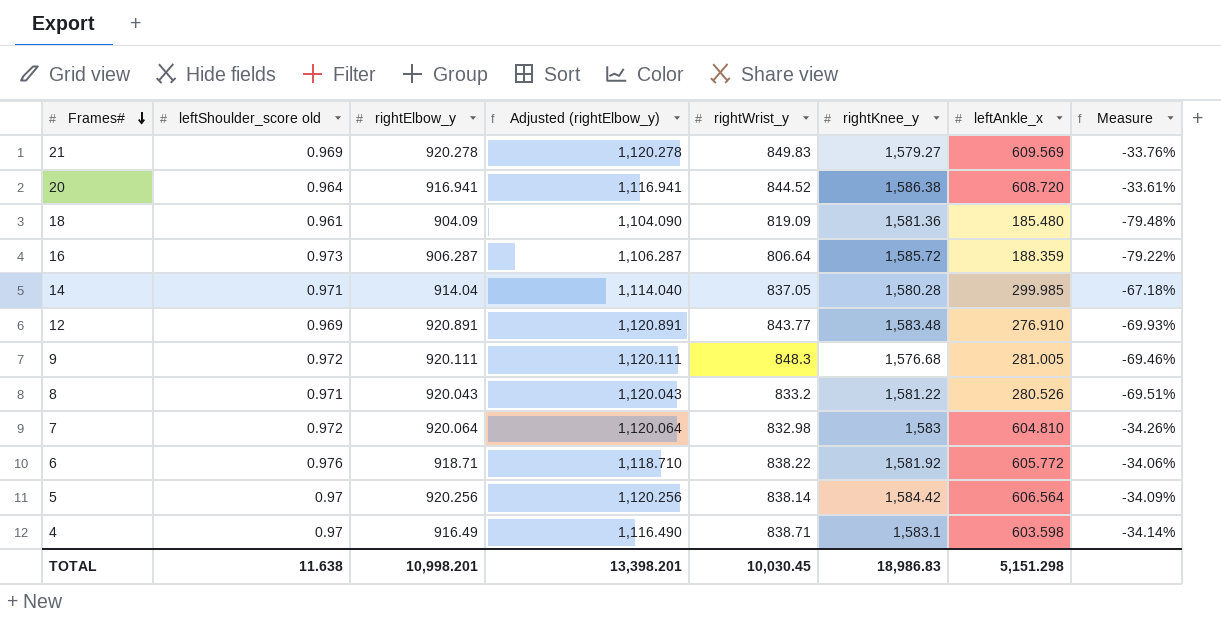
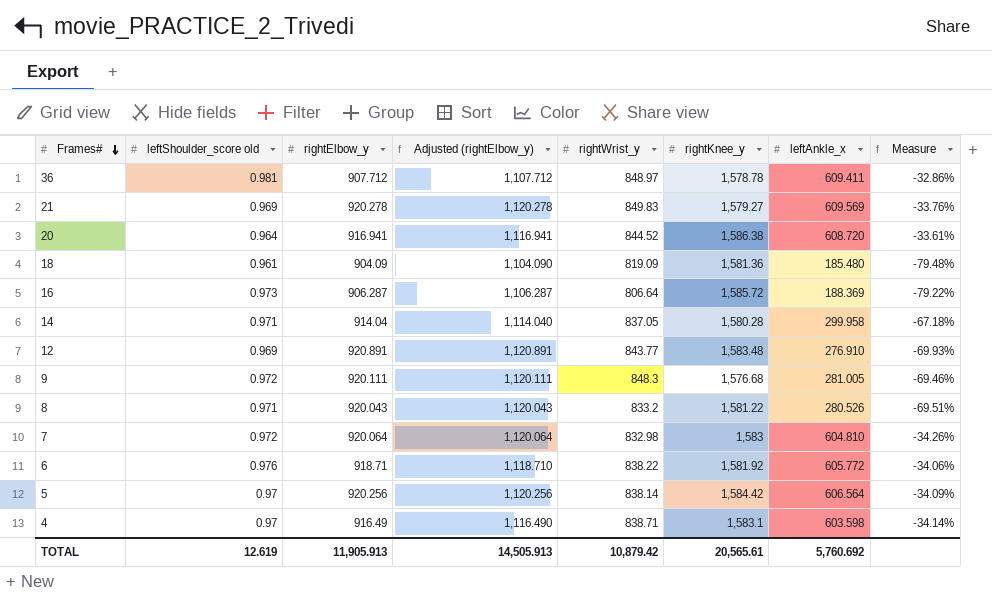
row 36: none -> 0.981 | 907.712 | 1,107.712 | 848.97 | 1,578.78 | 609.411 | -32.86%
16 | leftAnkle_x: 188.359 -> 188.369
14 | leftAnkle_x: 299.985 -> 299.958
TOTAL | leftShoulder_score old: 11.638 -> 12.619
TOTAL | rightElbow_y: 10,998.201 -> 11,905.913
TOTAL | Adjusted (rightElbow_y): 13,398.201 -> 14,505.913
TOTAL | rightWrist_y: 10,030.45 -> 10,879.42
TOTAL | rightKnee_y: 18,986.83 -> 20,565.61
TOTAL | leftAnkle_x: 5,151.298 -> 5,760.692

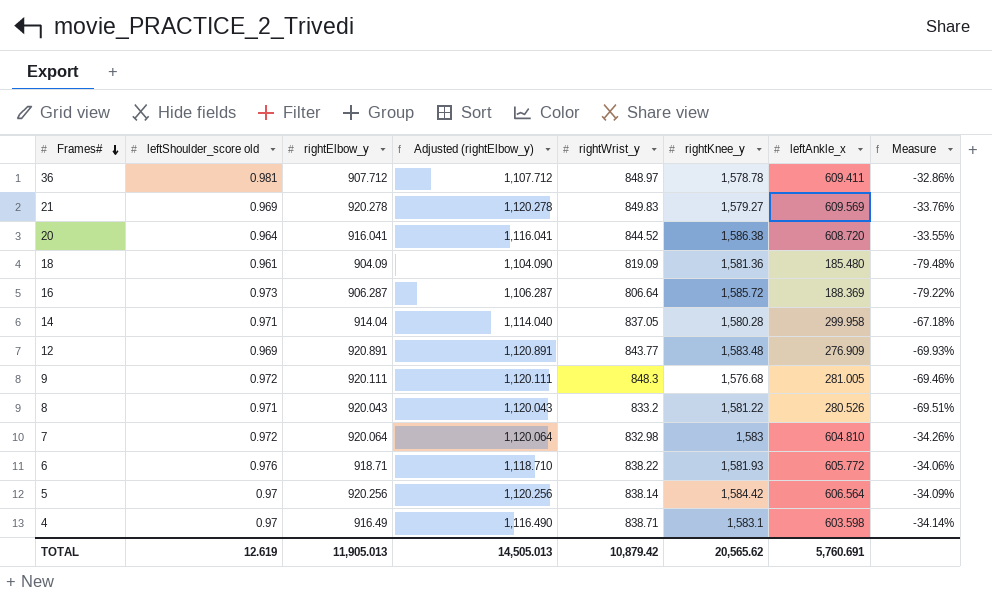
20 | rightElbow_y: 916.941 -> 916.041
20 | Adjusted (rightElbow_y): 1,116.941 -> 1,116.041
20 | Measure: -33.61% -> -33.55%
12 | leftAnkle_x: 276.910 -> 276.909
6 | rightKnee_y: 1,581.92 -> 1,581.93
TOTAL | rightElbow_y: 11,905.913 -> 11,905.013
TOTAL | Adjusted (rightElbow_y): 14,505.913 -> 14,505.013
TOTAL | rightKnee_y: 20,565.61 -> 20,565.62
TOTAL | leftAnkle_x: 5,760.692 -> 5,760.691

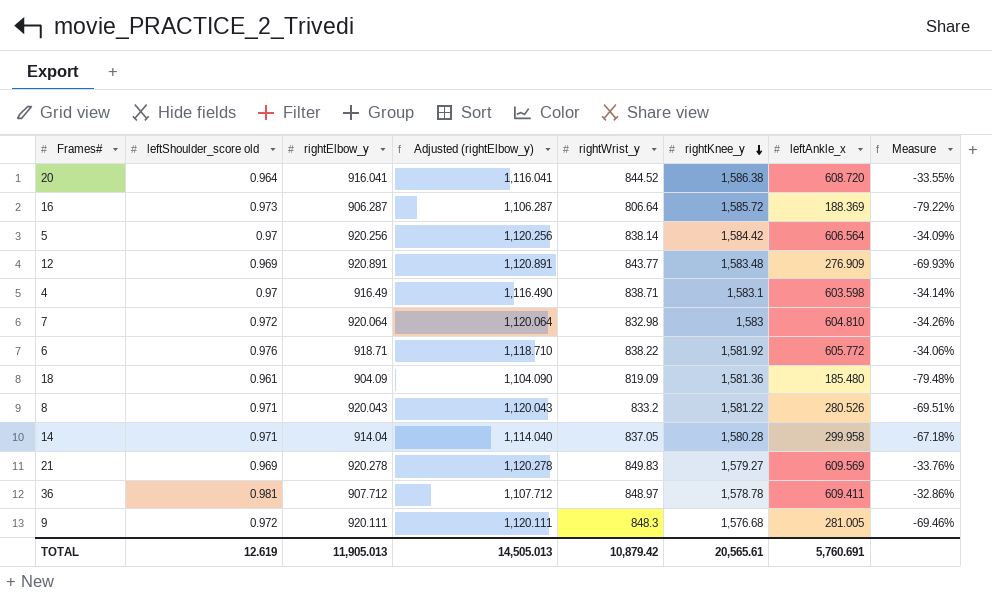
row order: Frames# descending -> rightKnee_y descending
6 | rightKnee_y: 1,581.93 -> 1,581.92
TOTAL | rightKnee_y: 20,565.62 -> 20,565.61

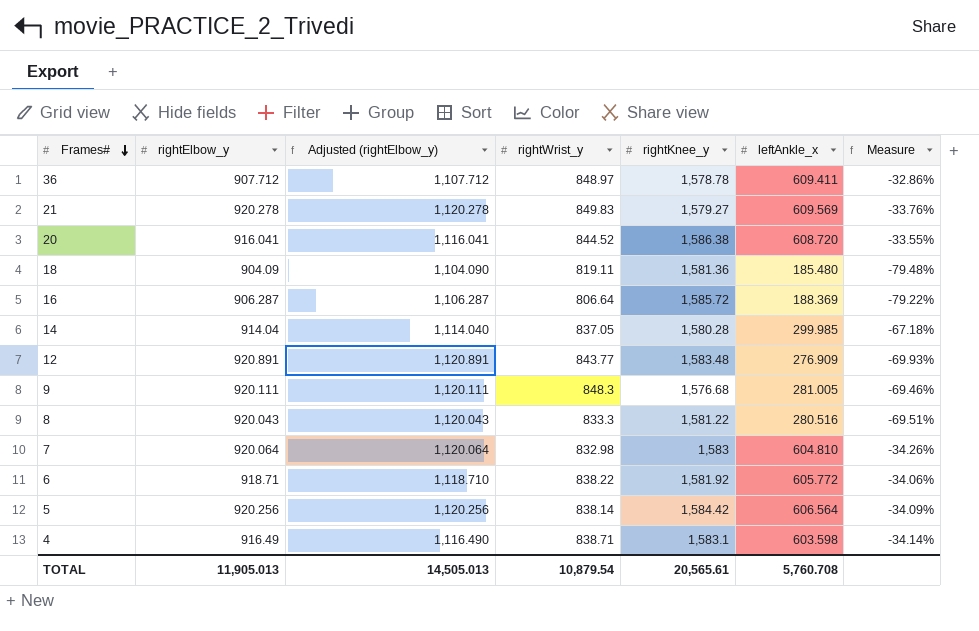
row order: rightKnee_y descending -> Frames# descending
column leftShoulder_score old | position: 2 -> none
18 | rightWrist_y: 819.09 -> 819.11
14 | leftAnkle_x: 299.958 -> 299.985
8 | rightWrist_y: 833.2 -> 833.3
8 | leftAnkle_x: 280.526 -> 280.516
TOTAL | rightWrist_y: 10,879.42 -> 10,879.54
TOTAL | leftAnkle_x: 5,760.691 -> 5,760.708

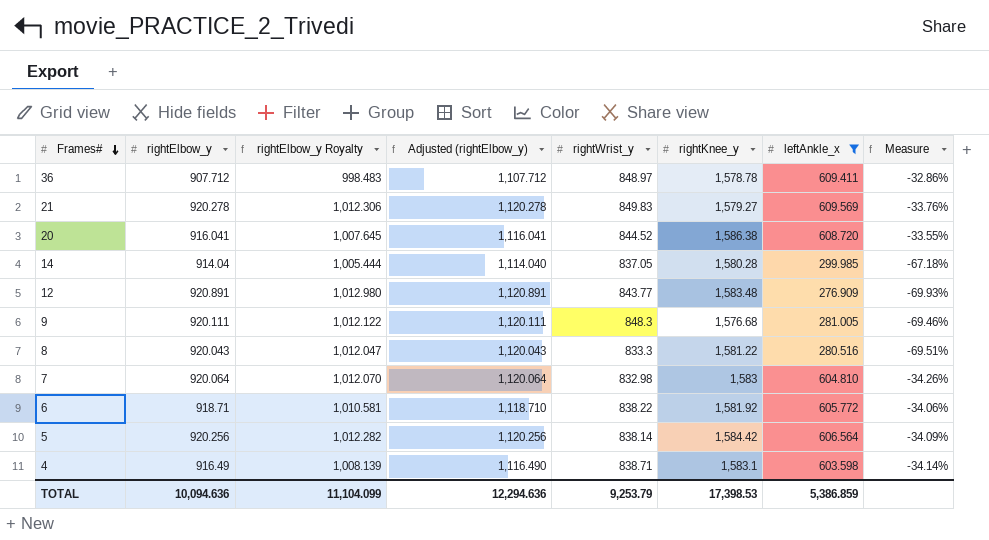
filter: none -> leftAnkle_x >= 276.909
column rightElbow_y Royalty | formula: none -> [rightElbow_y] * 1.1
TOTAL | rightElbow_y: 11,905.013 -> 10,094.636
TOTAL | Adjusted (rightElbow_y): 14,505.013 -> 12,294.636
TOTAL | rightWrist_y: 10,879.54 -> 9,253.79
TOTAL | rightKnee_y: 20,565.61 -> 17,398.53
TOTAL | leftAnkle_x: 5,760.708 -> 5,386.859

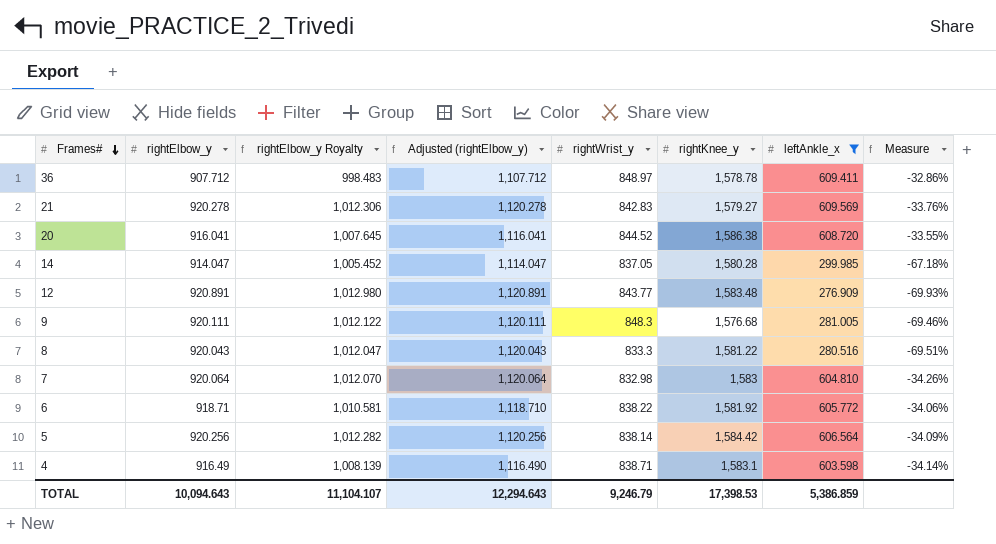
21 | rightWrist_y: 849.83 -> 842.83
14 | rightElbow_y: 914.04 -> 914.047
14 | rightElbow_y Royalty: 1,005.444 -> 1,005.452
14 | Adjusted (rightElbow_y): 1,114.040 -> 1,114.047
TOTAL | rightElbow_y: 10,094.636 -> 10,094.643
TOTAL | rightElbow_y Royalty: 11,104.099 -> 11,104.107
TOTAL | Adjusted (rightElbow_y): 12,294.636 -> 12,294.643
TOTAL | rightWrist_y: 9,253.79 -> 9,246.79

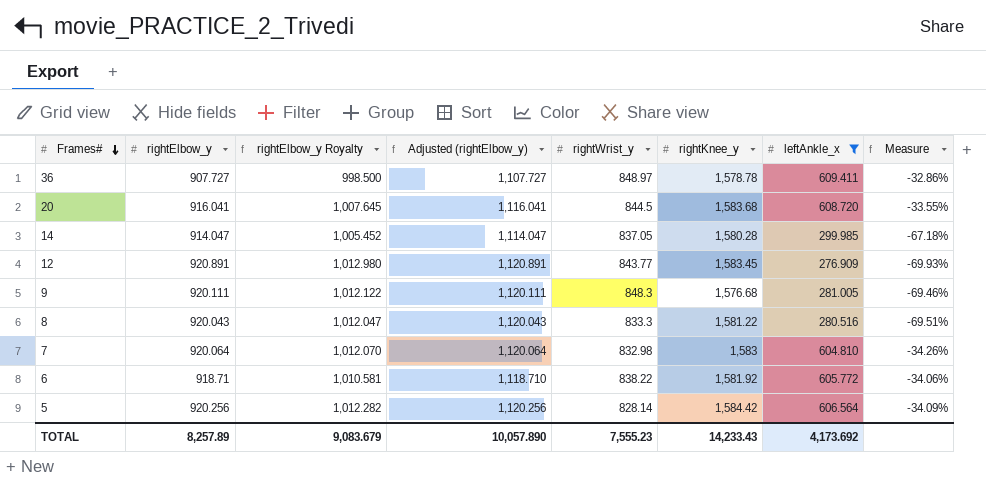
row 21: 920.278 | 1,012.306 | 1,120.278 | 842.83 | 1,579.27 | 609.569 | -33.76% -> none
row 4: 916.49 | 1,008.139 | 1,116.490 | 838.71 | 1,583.1 | 603.598 | -34.14% -> none
36 | rightElbow_y: 907.712 -> 907.727
36 | rightElbow_y Royalty: 998.483 -> 998.500
36 | Adjusted (rightElbow_y): 1,107.712 -> 1,107.727
20 | rightWrist_y: 844.52 -> 844.5
20 | rightKnee_y: 1,586.38 -> 1,583.68
12 | rightKnee_y: 1,583.48 -> 1,583.45
5 | rightWrist_y: 838.14 -> 828.14
TOTAL | rightElbow_y: 10,094.643 -> 8,257.89
TOTAL | rightElbow_y Royalty: 11,104.107 -> 9,083.679
TOTAL | Adjusted (rightElbow_y): 12,294.643 -> 10,057.890
TOTAL | rightWrist_y: 9,246.79 -> 7,555.23
TOTAL | rightKnee_y: 17,398.53 -> 14,233.43
TOTAL | leftAnkle_x: 5,386.859 -> 4,173.692

